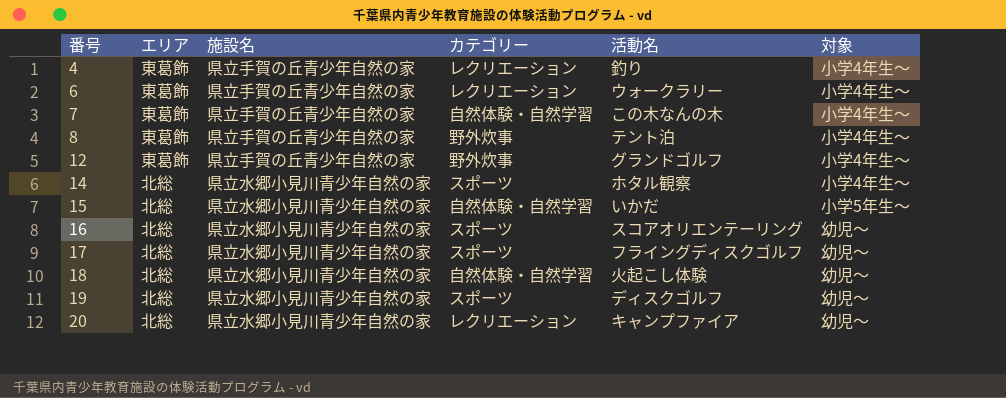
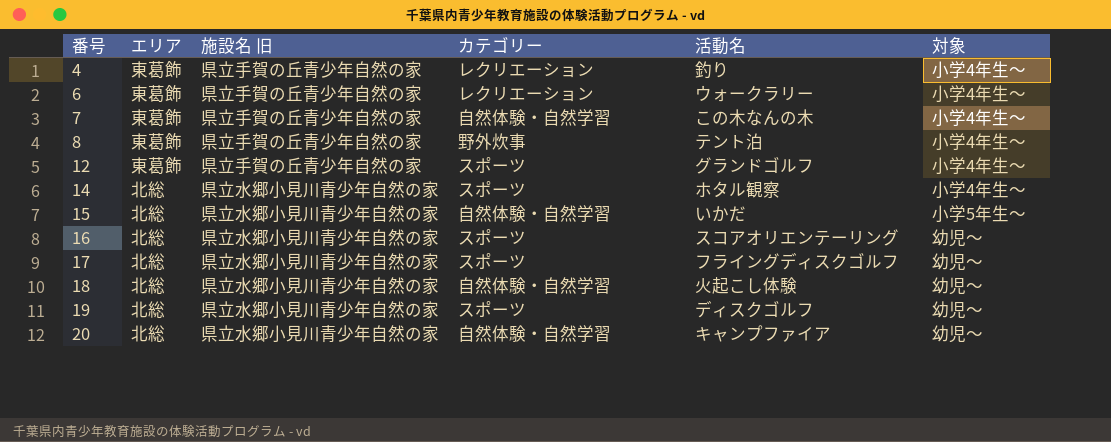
column name: 施設名 -> 施設名 旧
12 | カテゴリー: 野外炊事 -> スポーツ
20 | カテゴリー: レクリエーション -> 自然体験・自然学習

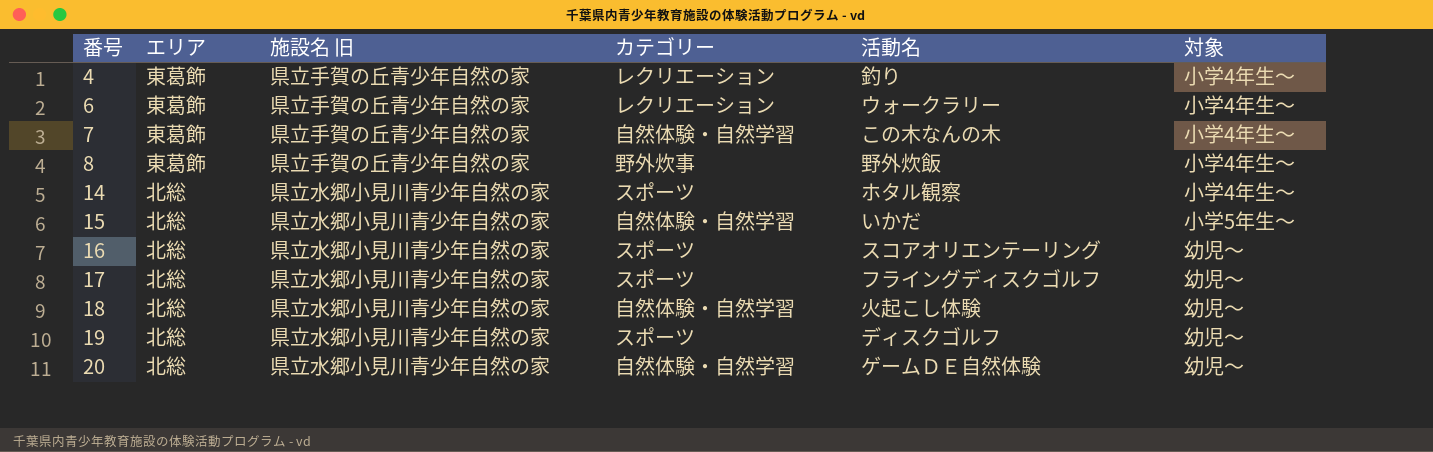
row 12: 東葛飾 | 県立手賀の丘青少年自然の家 | スポーツ | グランドゴルフ | 小学4年生～ -> none
8 | 活動名: テント泊 -> 野外炊飯
20 | 活動名: キャンプファイア -> ゲームＤＥ自然体験

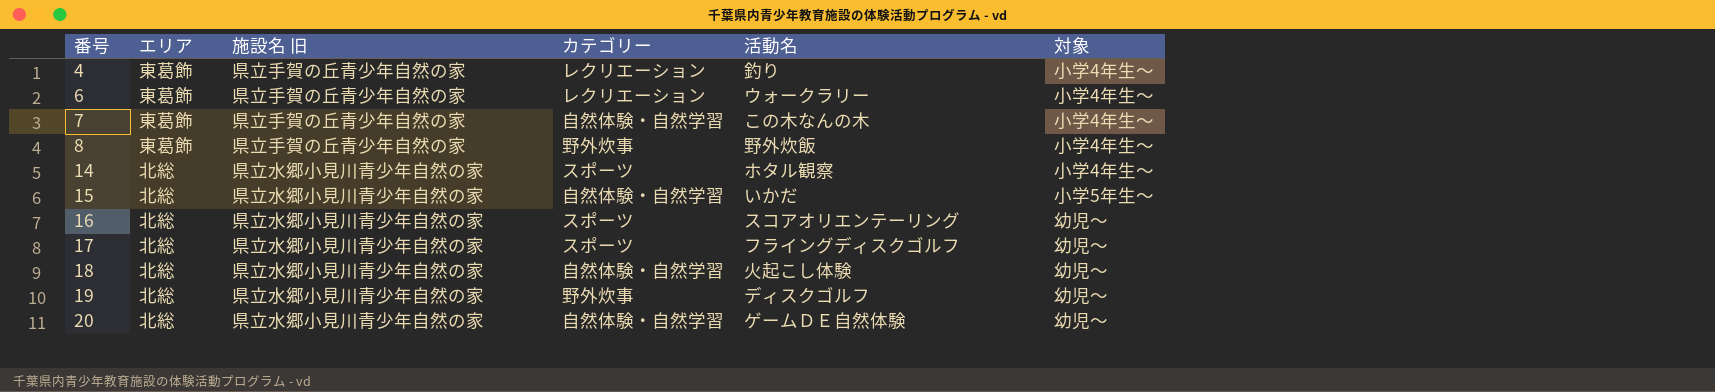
19 | カテゴリー: スポーツ -> 野外炊事

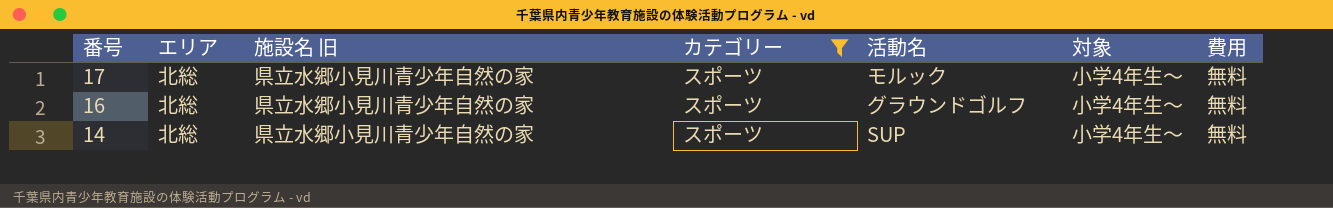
filter: none -> カテゴリー = スポーツ
row order: 番号 ascending -> 番号 descending
column 費用 | position: none -> 7
17 | 活動名: フライングディスクゴルフ -> モルック
17 | 対象: 幼児～ -> 小学4年生～
16 | 活動名: スコアオリエンテーリング -> グラウンドゴルフ
16 | 対象: 幼児～ -> 小学4年生～
14 | 活動名: ホタル観察 -> SUP

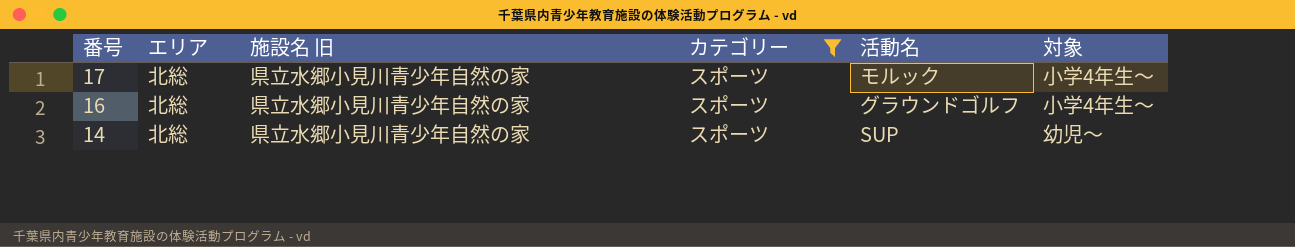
column 費用 | position: 7 -> none
14 | 対象: 小学4年生～ -> 幼児～

